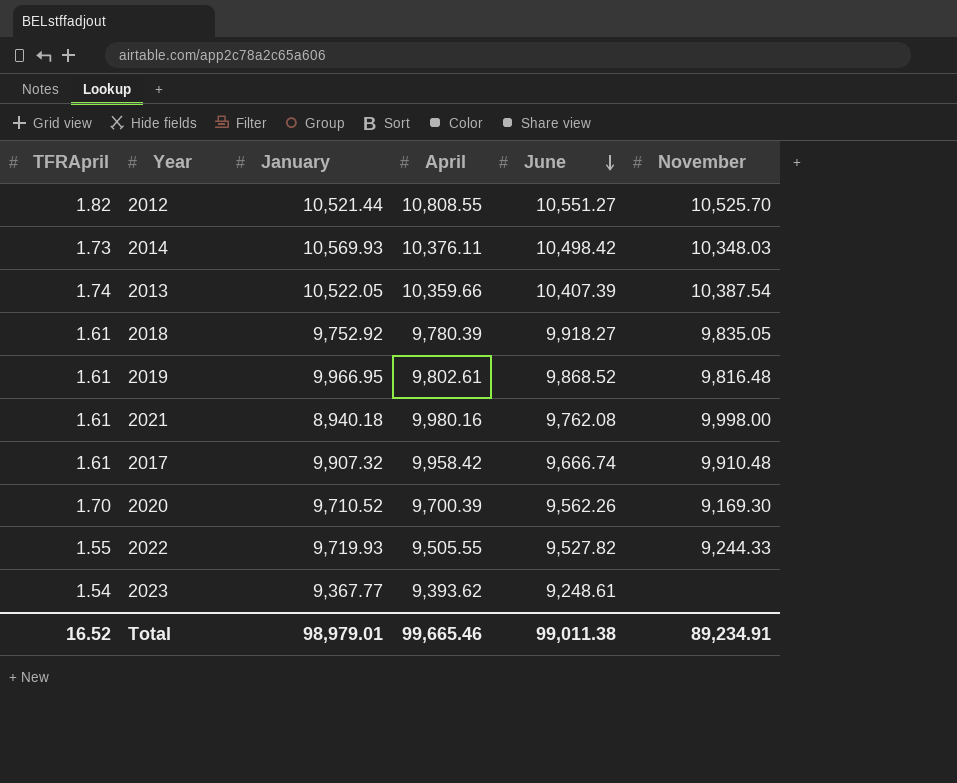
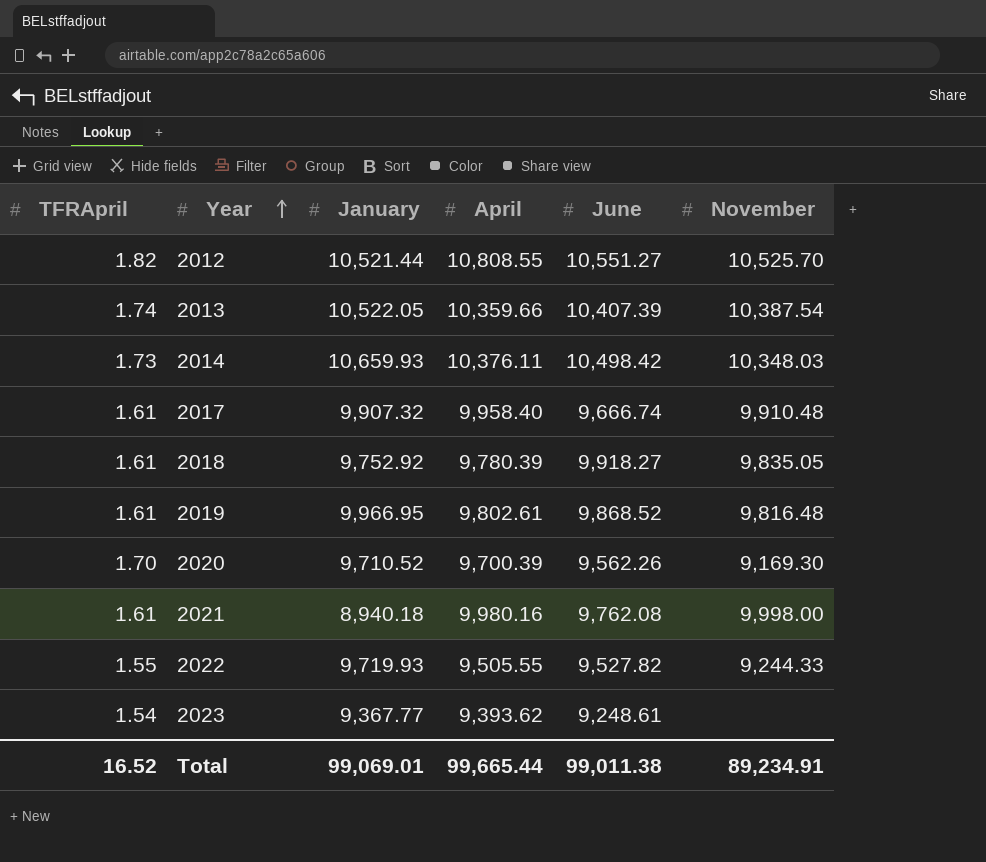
row order: June descending -> Year ascending
2014 | January: 10,569.93 -> 10,659.93
2017 | April: 9,958.42 -> 9,958.40
Total | January: 98,979.01 -> 99,069.01
Total | April: 99,665.46 -> 99,665.44

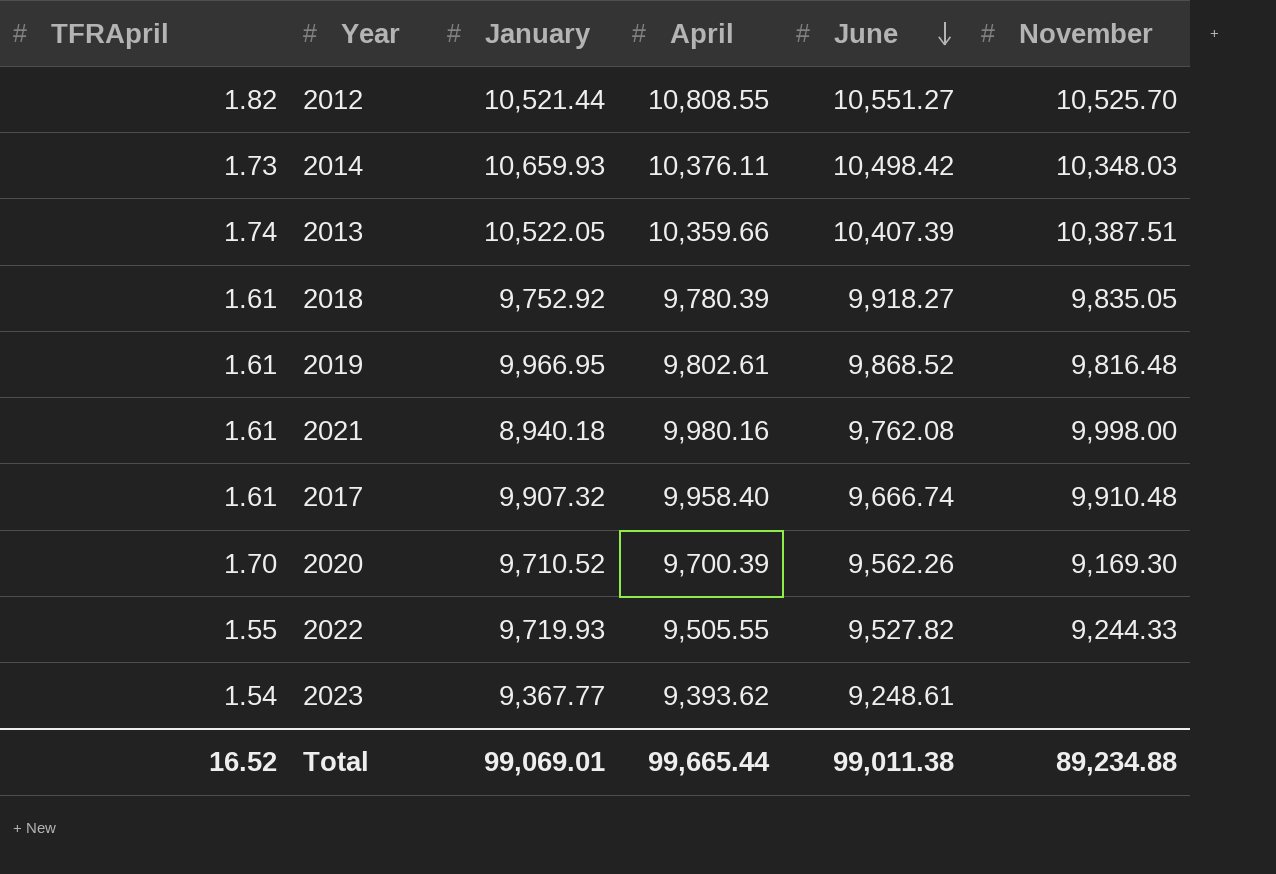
row order: Year ascending -> June descending
2013 | November: 10,387.54 -> 10,387.51
Total | November: 89,234.91 -> 89,234.88

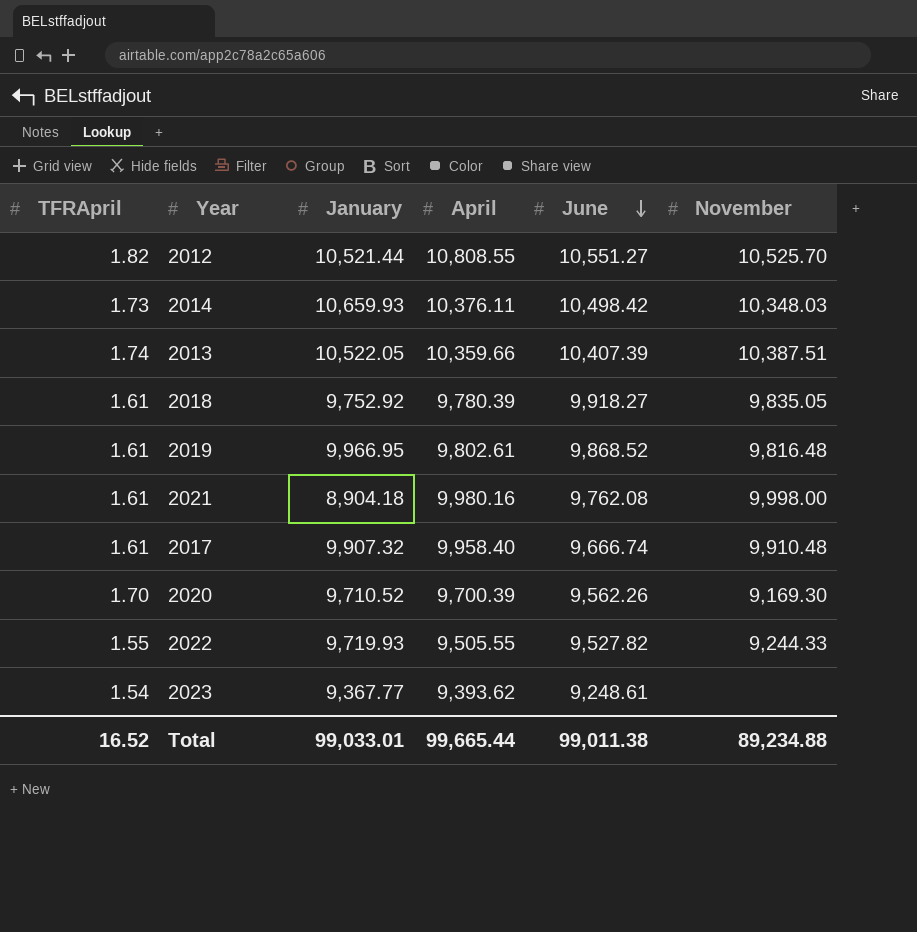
2021 | January: 8,940.18 -> 8,904.18
Total | January: 99,069.01 -> 99,033.01

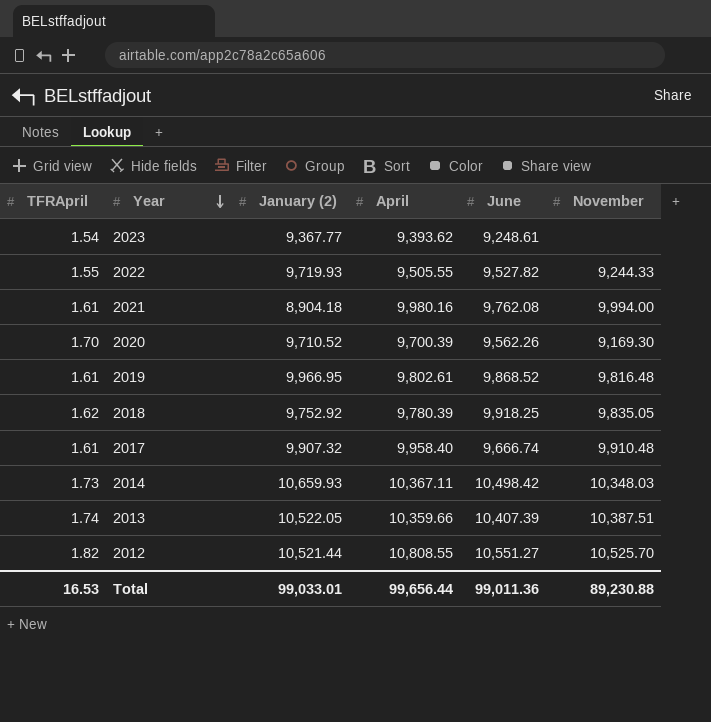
row order: June descending -> Year descending
column name: January -> January (2)
2021 | November: 9,998.00 -> 9,994.00
2018 | TFRApril: 1.61 -> 1.62
2018 | June: 9,918.27 -> 9,918.25
2014 | April: 10,376.11 -> 10,367.11
Total | TFRApril: 16.52 -> 16.53
Total | April: 99,665.44 -> 99,656.44
Total | June: 99,011.38 -> 99,011.36
Total | November: 89,234.88 -> 89,230.88

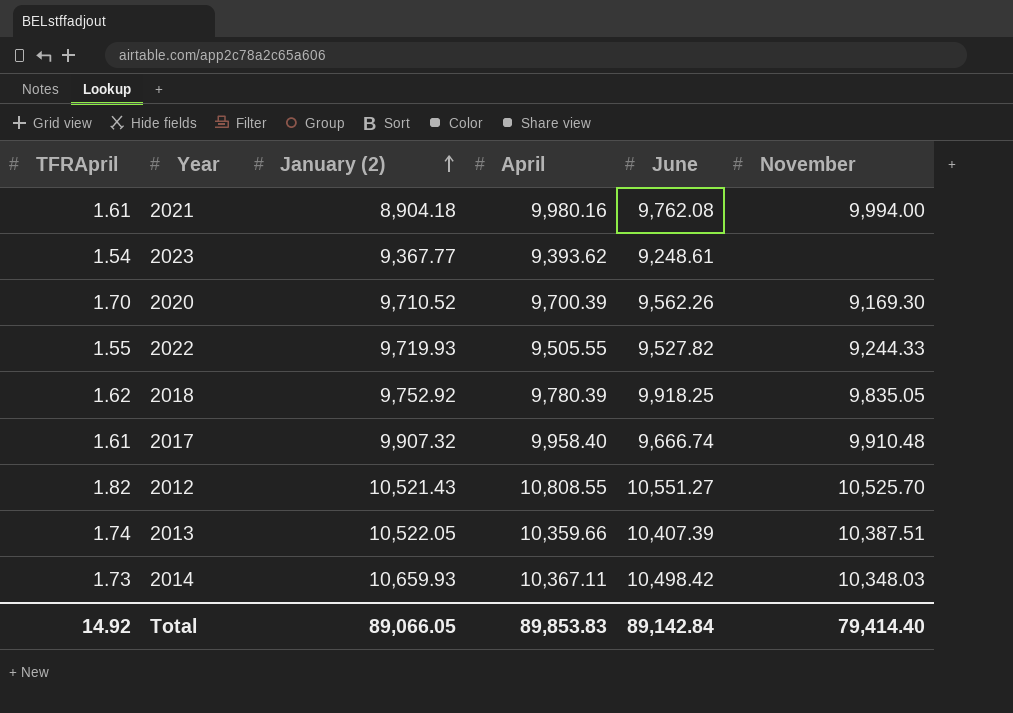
row order: Year descending -> January (2) ascending
row 2019: 1.61 | 9,966.95 | 9,802.61 | 9,868.52 | 9,816.48 -> none
2012 | January (2): 10,521.44 -> 10,521.43
Total | TFRApril: 16.53 -> 14.92
Total | January (2): 99,033.01 -> 89,066.05
Total | April: 99,656.44 -> 89,853.83
Total | June: 99,011.36 -> 89,142.84
Total | November: 89,230.88 -> 79,414.40

